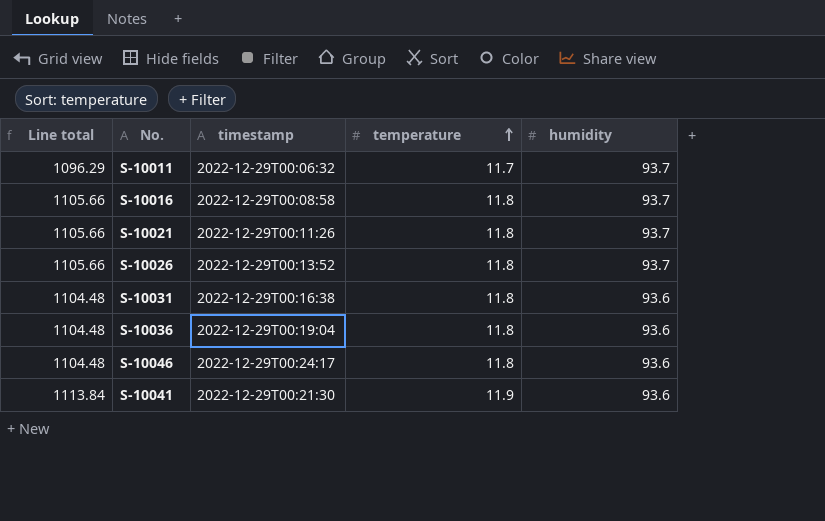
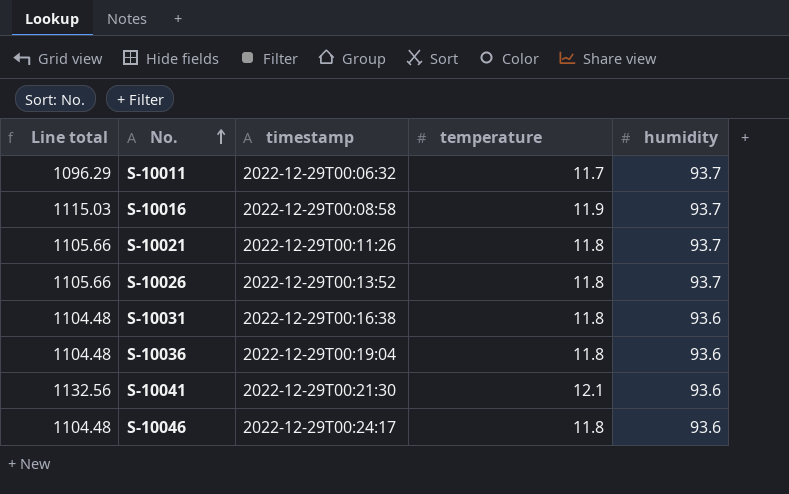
row order: temperature ascending -> No. ascending
S-10016 | Line total: 1105.66 -> 1115.03
S-10016 | temperature: 11.8 -> 11.9
S-10041 | Line total: 1113.84 -> 1132.56
S-10041 | temperature: 11.9 -> 12.1

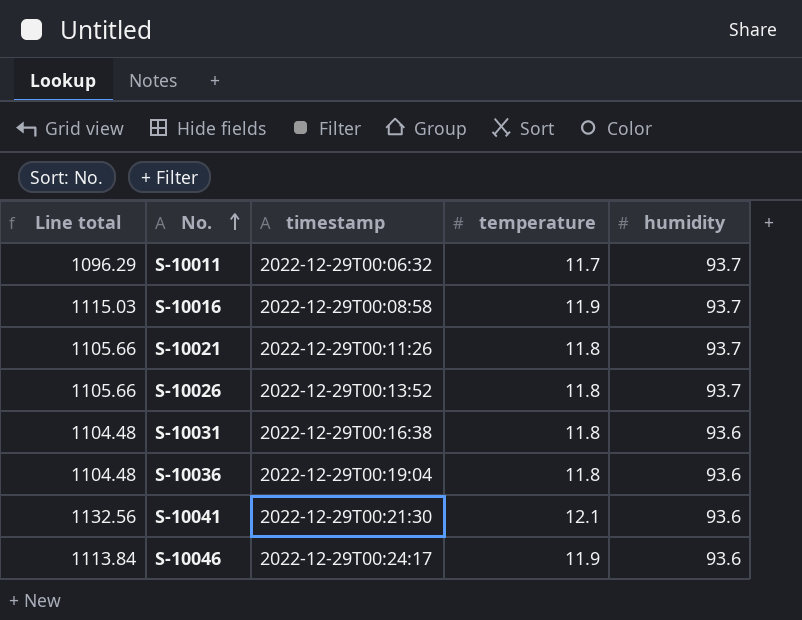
S-10046 | Line total: 1104.48 -> 1113.84
S-10046 | temperature: 11.8 -> 11.9

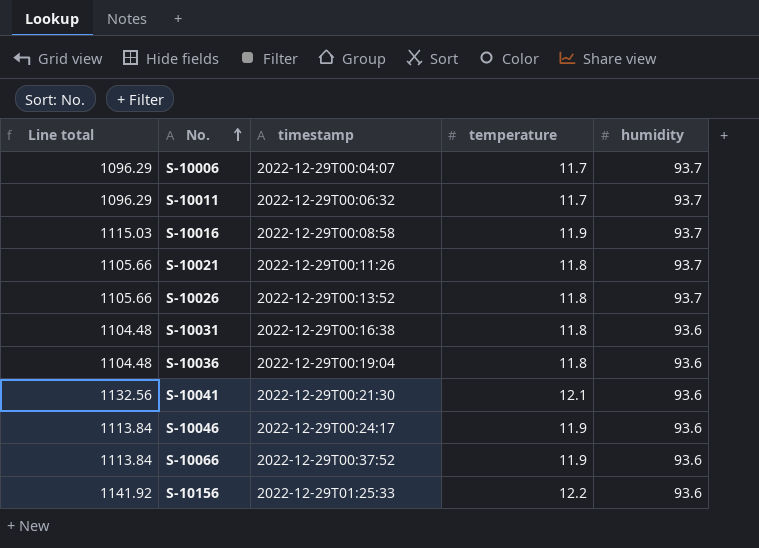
row S-10006: none -> 1096.29 | 2022-12-29T00:04:07 | 11.7 | 93.7
row S-10066: none -> 1113.84 | 2022-12-29T00:37:52 | 11.9 | 93.6
row S-10156: none -> 1141.92 | 2022-12-29T01:25:33 | 12.2 | 93.6

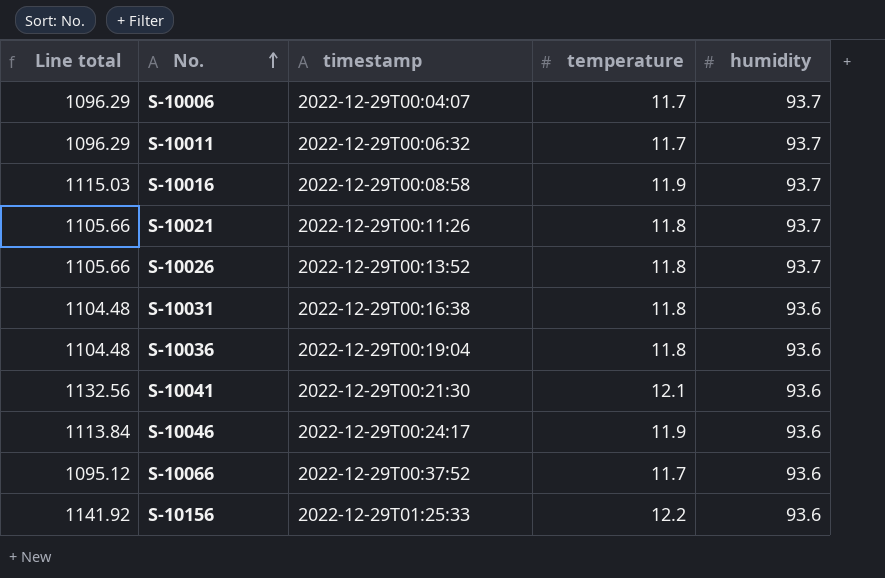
S-10066 | Line total: 1113.84 -> 1095.12
S-10066 | temperature: 11.9 -> 11.7

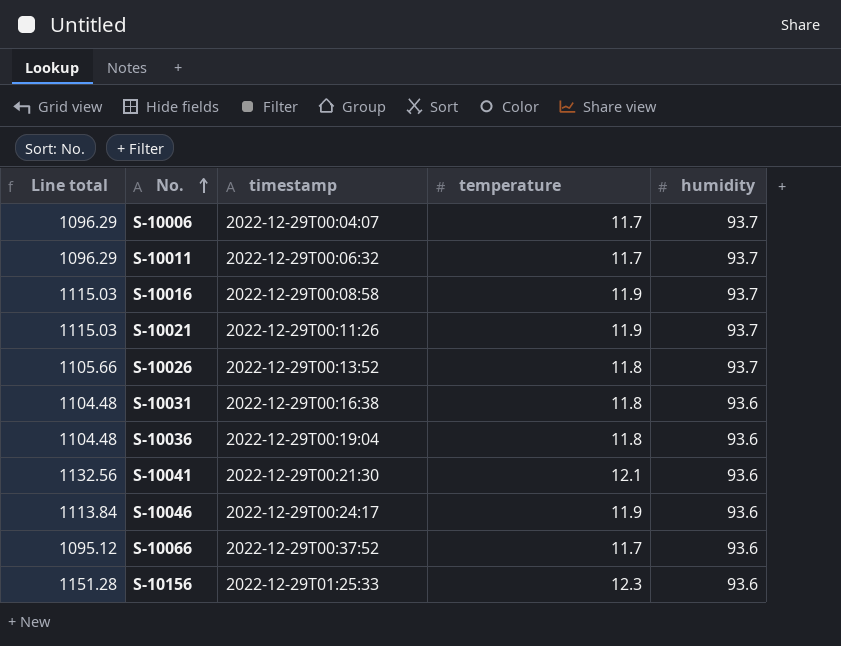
S-10021 | Line total: 1105.66 -> 1115.03
S-10021 | temperature: 11.8 -> 11.9
S-10156 | Line total: 1141.92 -> 1151.28
S-10156 | temperature: 12.2 -> 12.3

